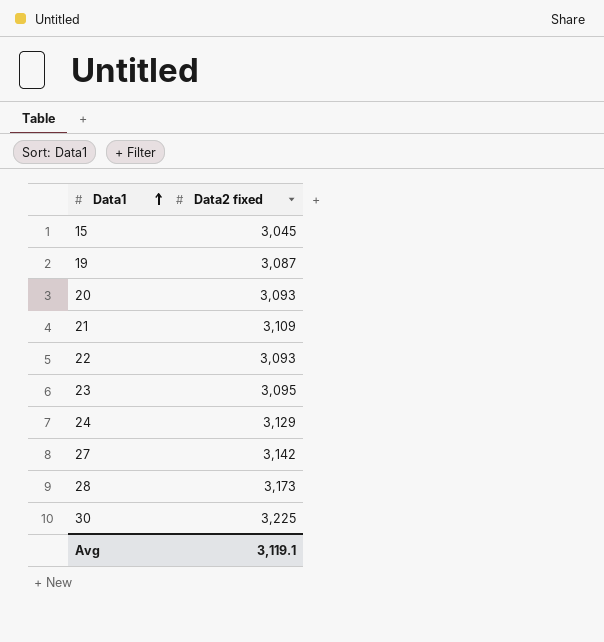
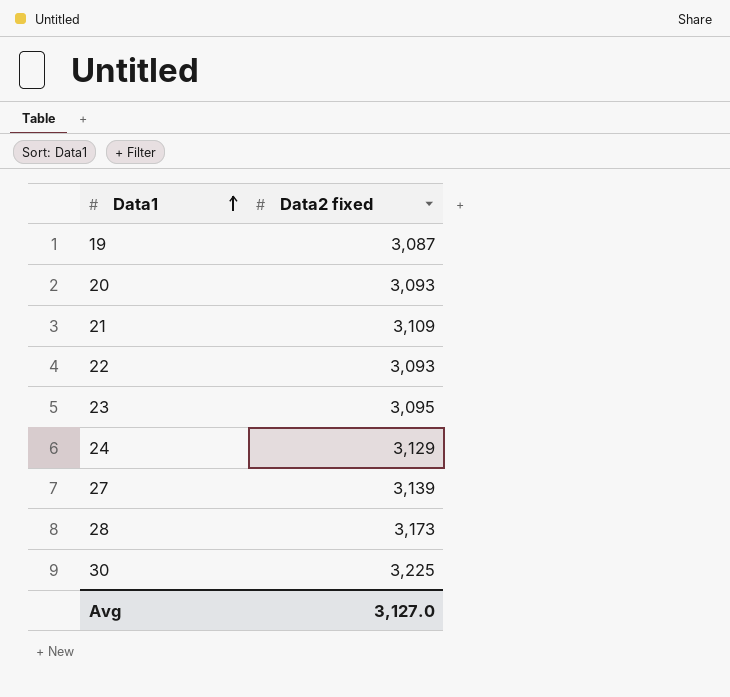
row 15: 3,045 -> none
27 | Data2 fixed: 3,142 -> 3,139
Avg | Data2 fixed: 3,119.1 -> 3,127.0

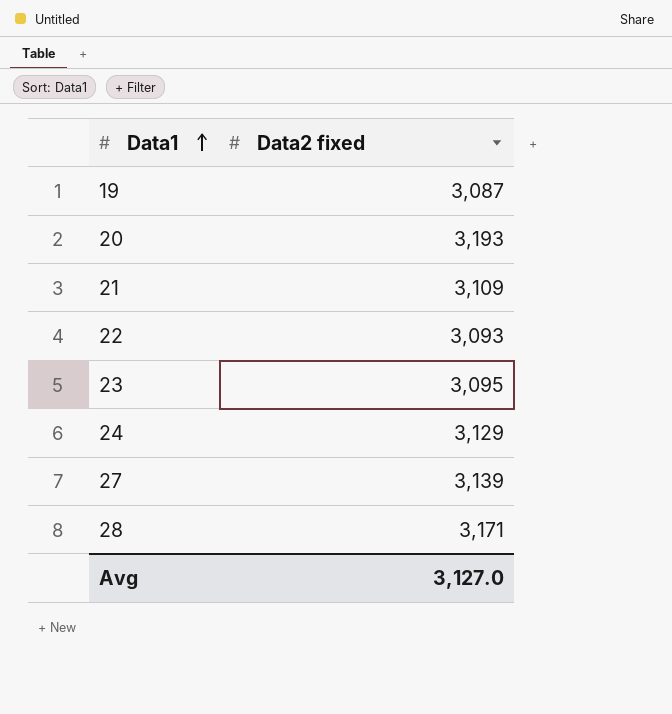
row 30: 3,225 -> none
20 | Data2 fixed: 3,093 -> 3,193
28 | Data2 fixed: 3,173 -> 3,171

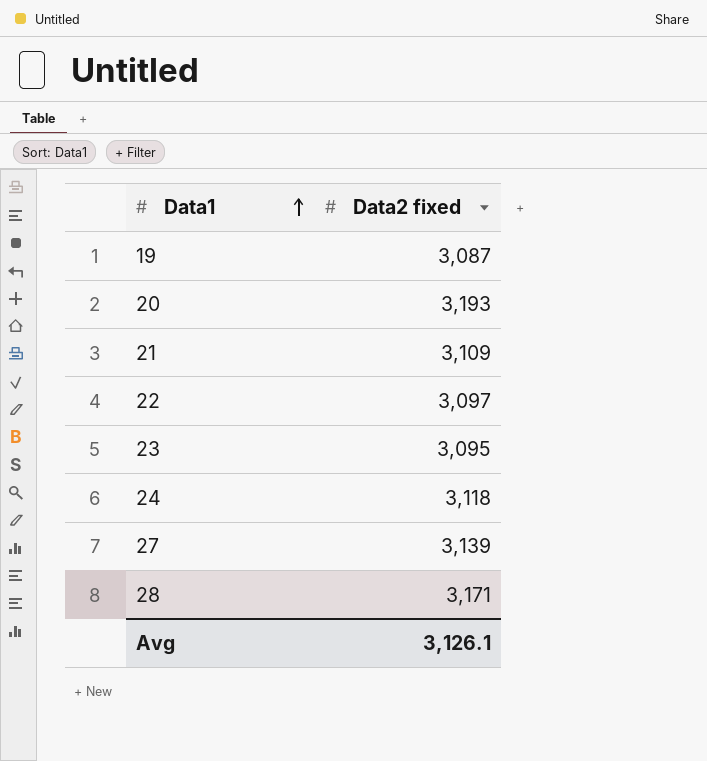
22 | Data2 fixed: 3,093 -> 3,097
24 | Data2 fixed: 3,129 -> 3,118
Avg | Data2 fixed: 3,127.0 -> 3,126.1

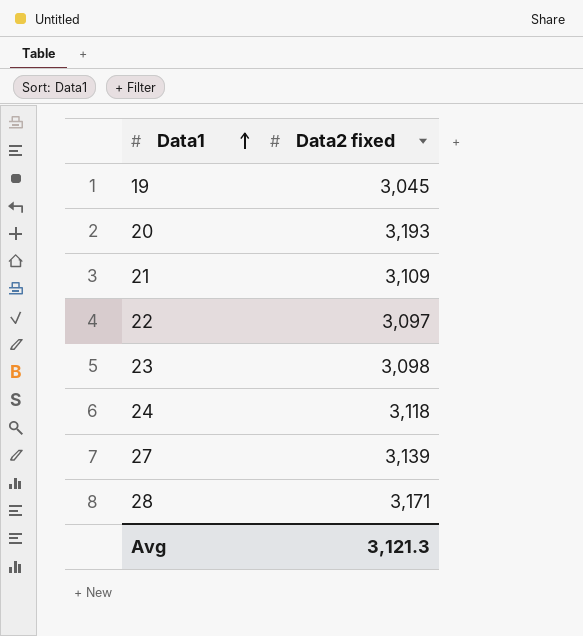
19 | Data2 fixed: 3,087 -> 3,045
23 | Data2 fixed: 3,095 -> 3,098
Avg | Data2 fixed: 3,126.1 -> 3,121.3

